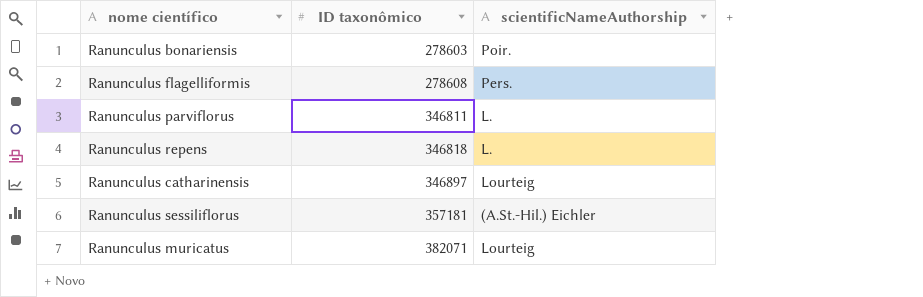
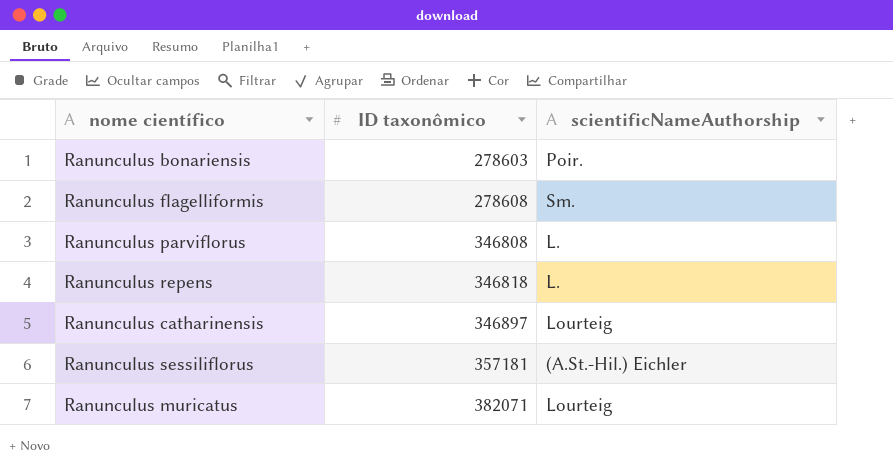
Ranunculus flagelliformis | scientificNameAuthorship: Pers. -> Sm.
Ranunculus parviflorus | ID taxonômico: 346811 -> 346808

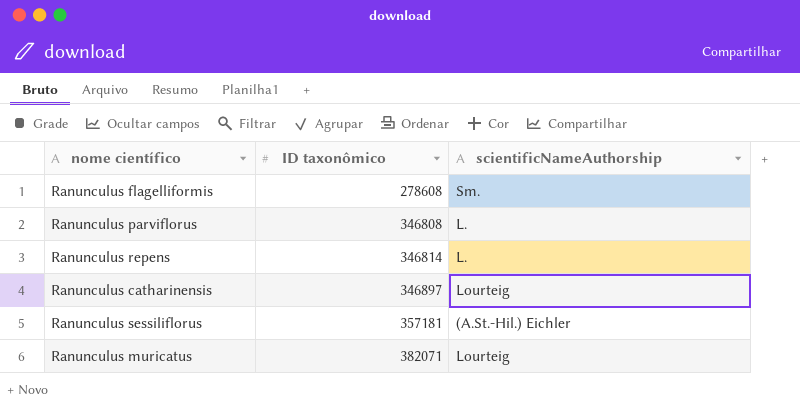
row Ranunculus bonariensis: 278603 | Poir. -> none
Ranunculus repens | ID taxonômico: 346818 -> 346814

